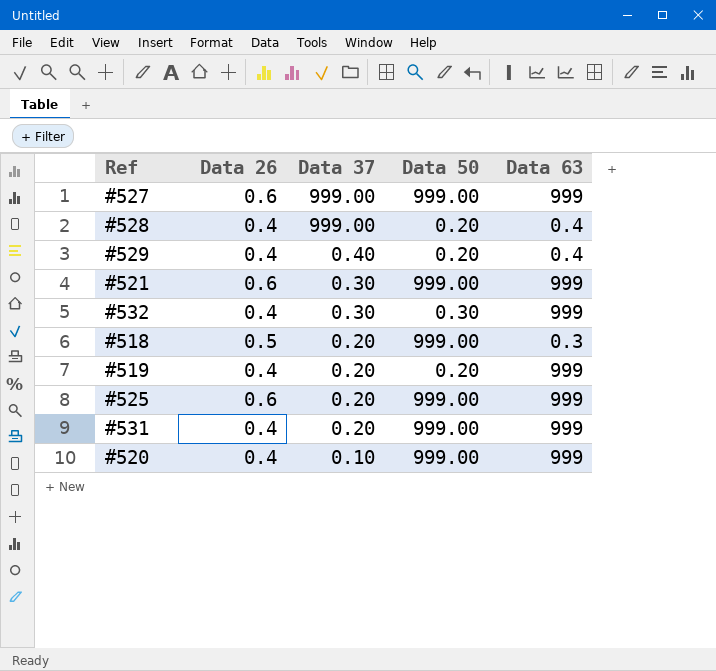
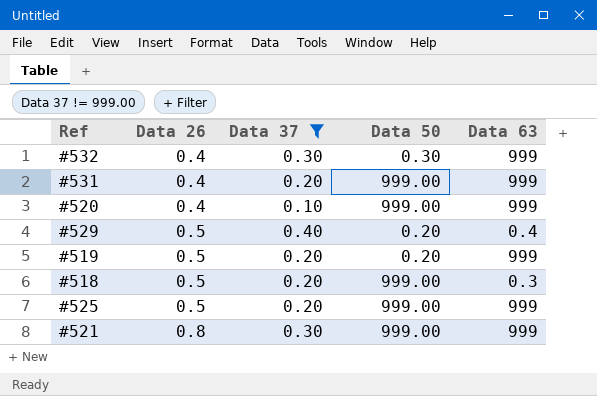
filter: none -> Data 37 != 999.00
row order: Data 37 descending -> Data 26 ascending
#529 | Data 26: 0.4 -> 0.5
#519 | Data 26: 0.4 -> 0.5
#525 | Data 26: 0.6 -> 0.5
#521 | Data 26: 0.6 -> 0.8

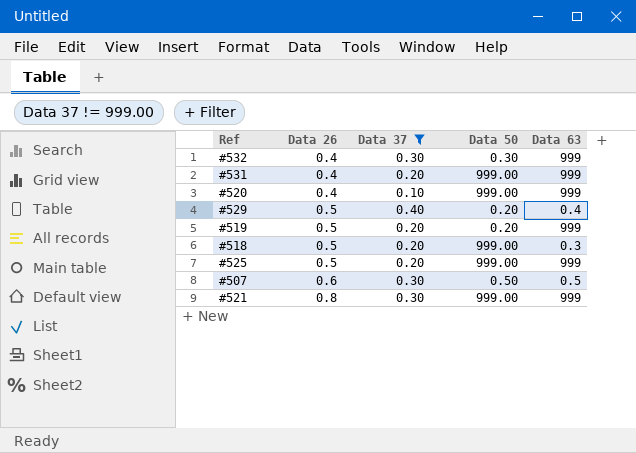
row #507: none -> 0.6 | 0.30 | 0.50 | 0.5

